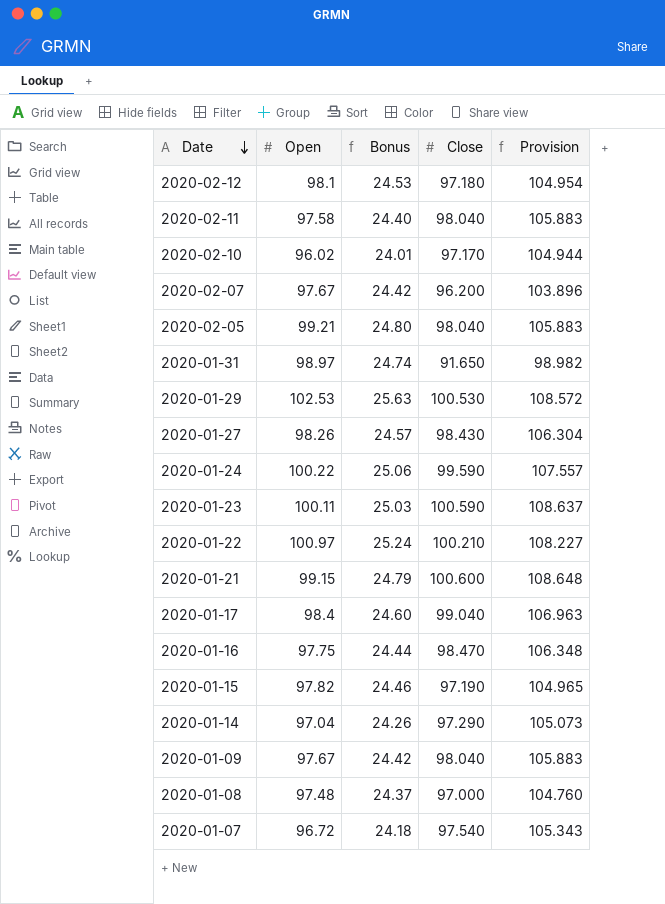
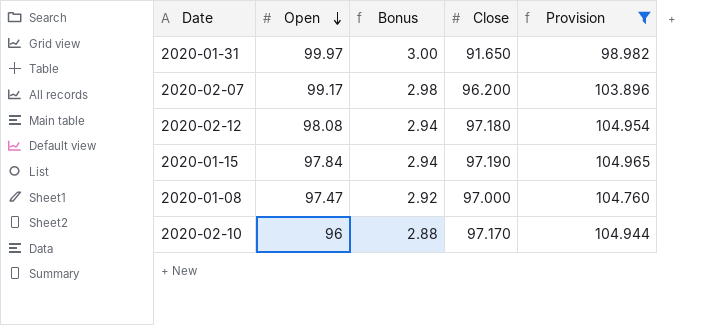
filter: none -> Provision <= 104.965
row order: Date descending -> Open descending
column Bonus | formula: [Open] * 0.25 -> [Open] * 0.03
2020-01-31 | Open: 98.97 -> 99.97
2020-02-07 | Open: 97.67 -> 99.17
2020-02-12 | Open: 98.1 -> 98.08
2020-01-15 | Open: 97.82 -> 97.84
2020-01-08 | Open: 97.48 -> 97.47
2020-02-10 | Open: 96.02 -> 96

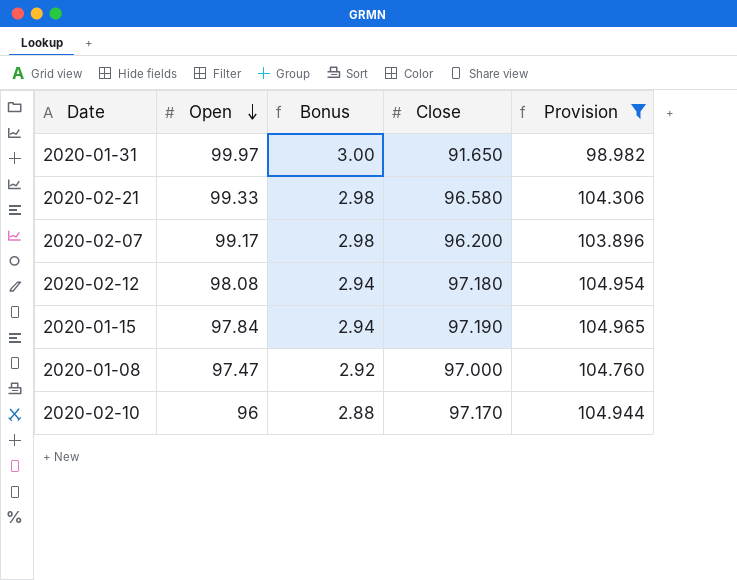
row 2020-02-21: none -> 99.33 | 2.98 | 96.580 | 104.306

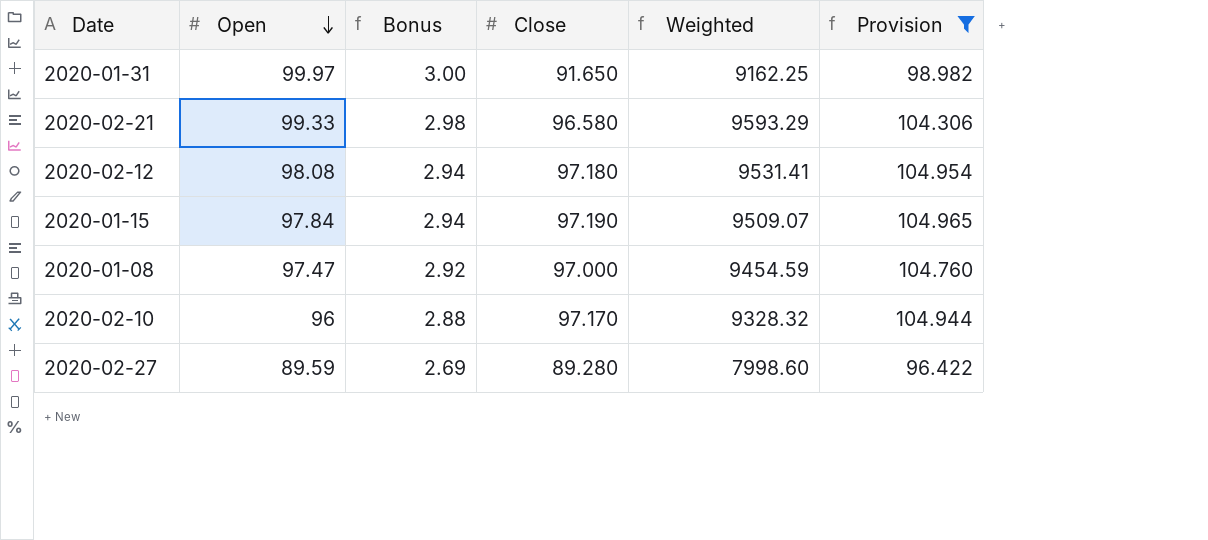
column Weighted | formula: none -> [Open] * [Close]
row 2020-02-07: 99.17 | 2.98 | 96.200 | 103.896 -> none
row 2020-02-27: none -> 89.59 | 2.69 | 89.280 | 7998.60 | 96.422

